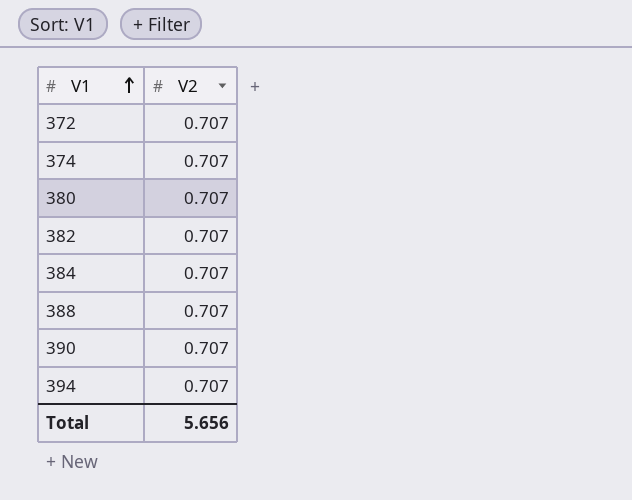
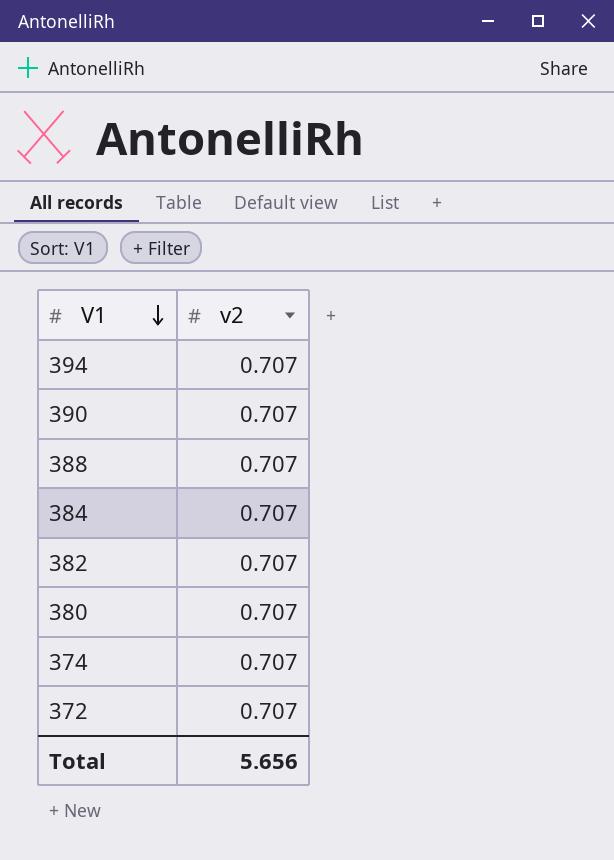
row order: V1 ascending -> V1 descending
column name: V2 -> v2

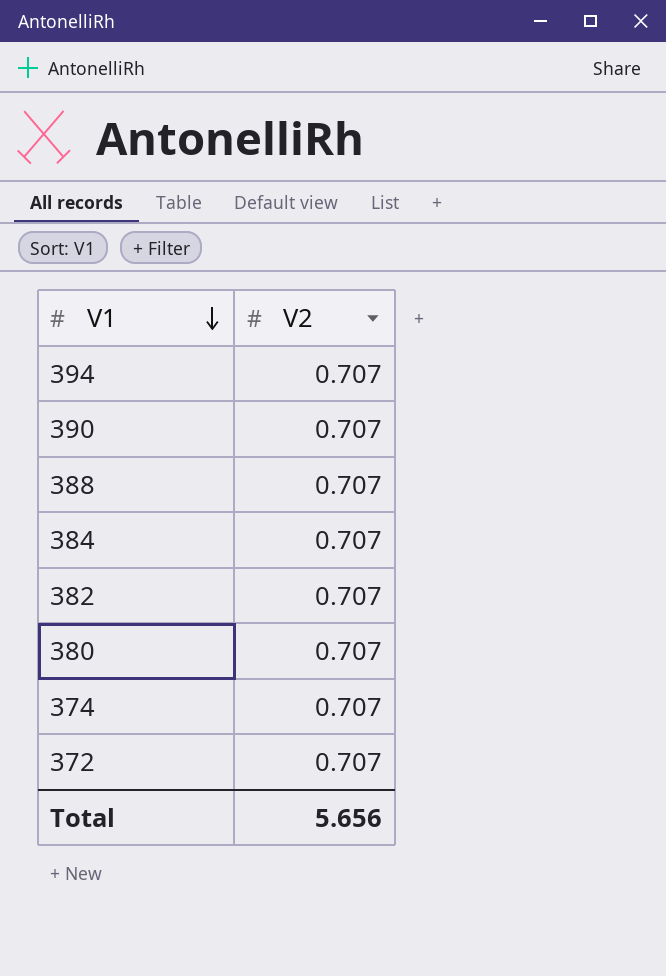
column name: v2 -> V2

